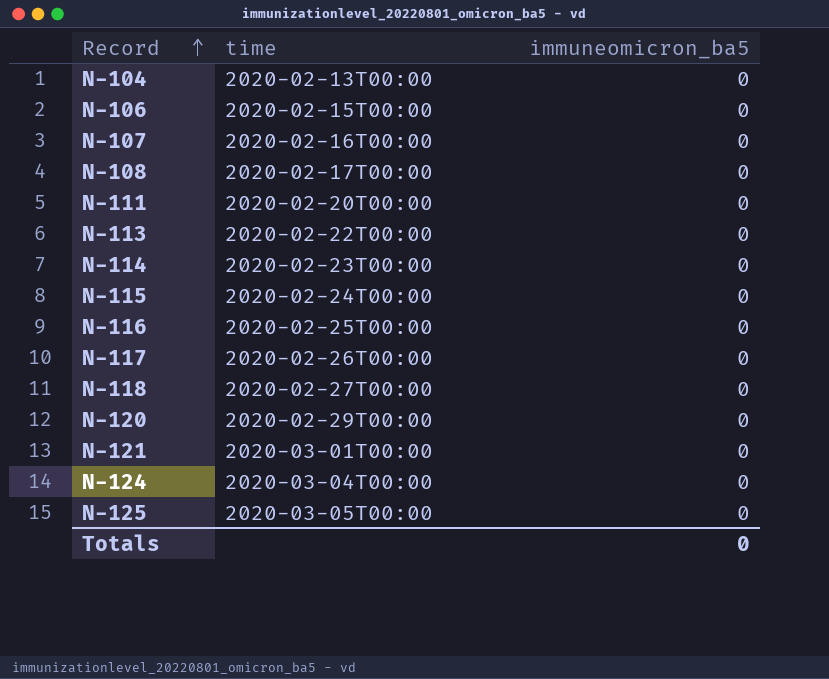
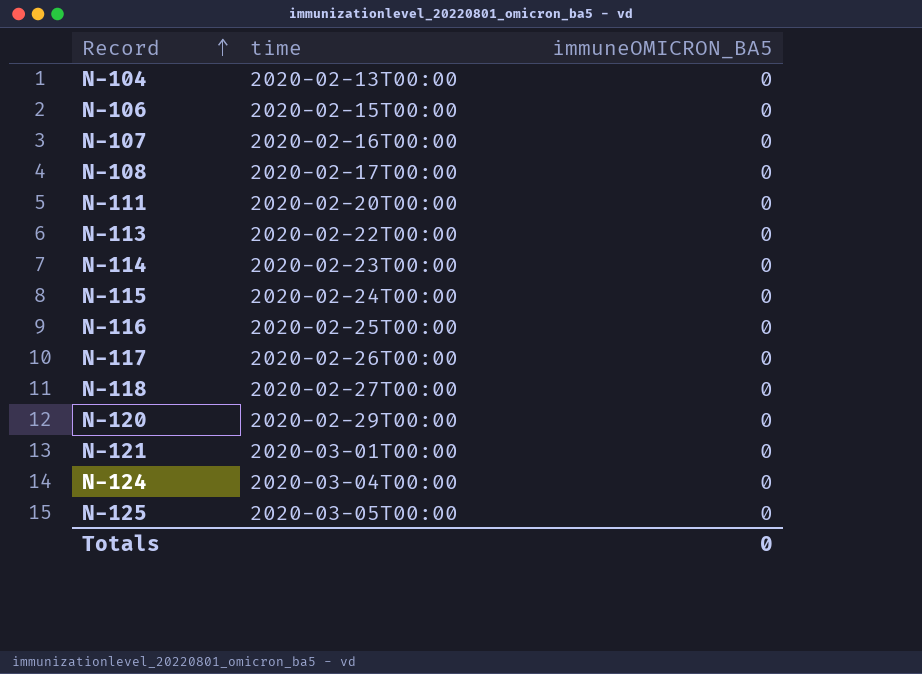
column name: immuneomicron_ba5 -> immuneOMICRON_BA5

